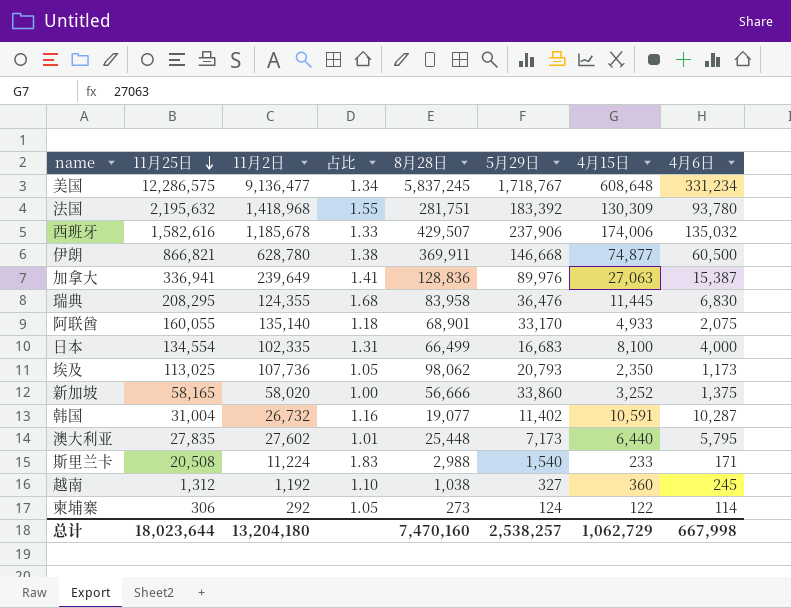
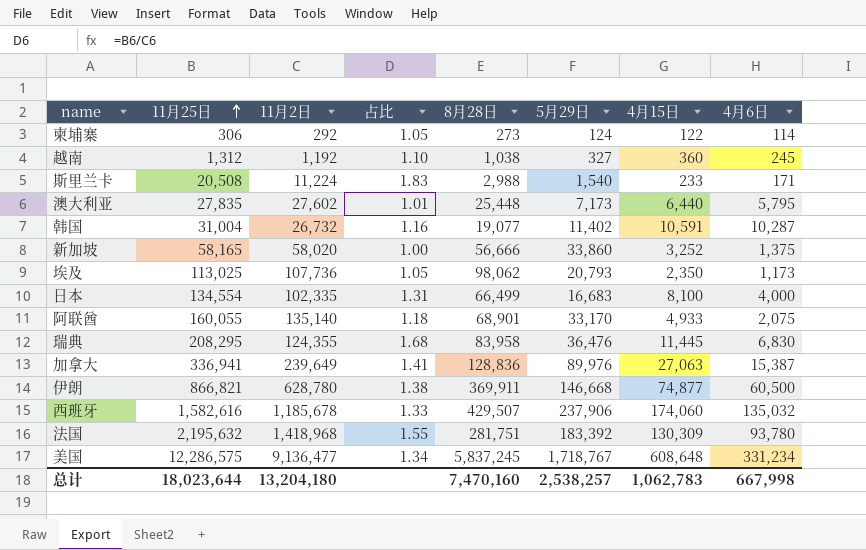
row order: 11月25日 descending -> 11月25日 ascending
西班牙 | 4月15日: 174,006 -> 174,060
总计 | 4月15日: 1,062,729 -> 1,062,783

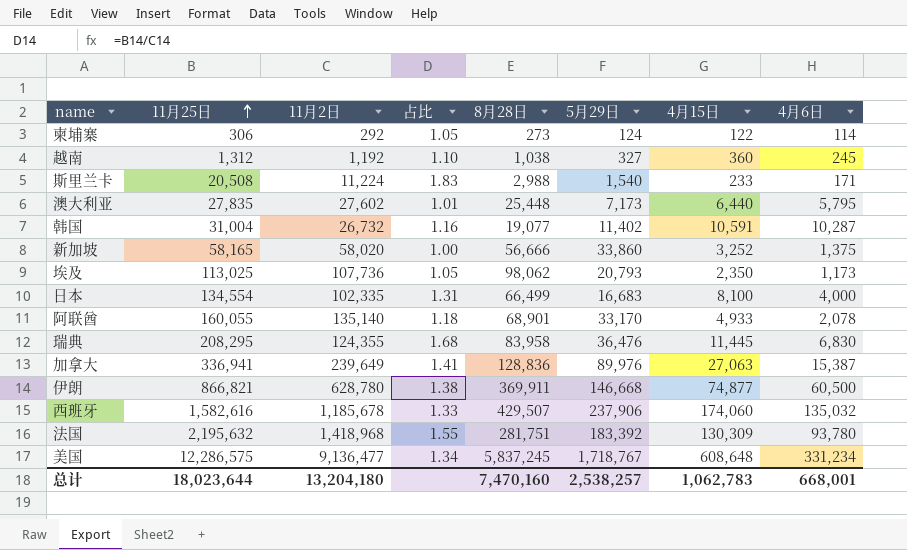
阿联酋 | 4月6日: 2,075 -> 2,078
总计 | 4月6日: 667,998 -> 668,001

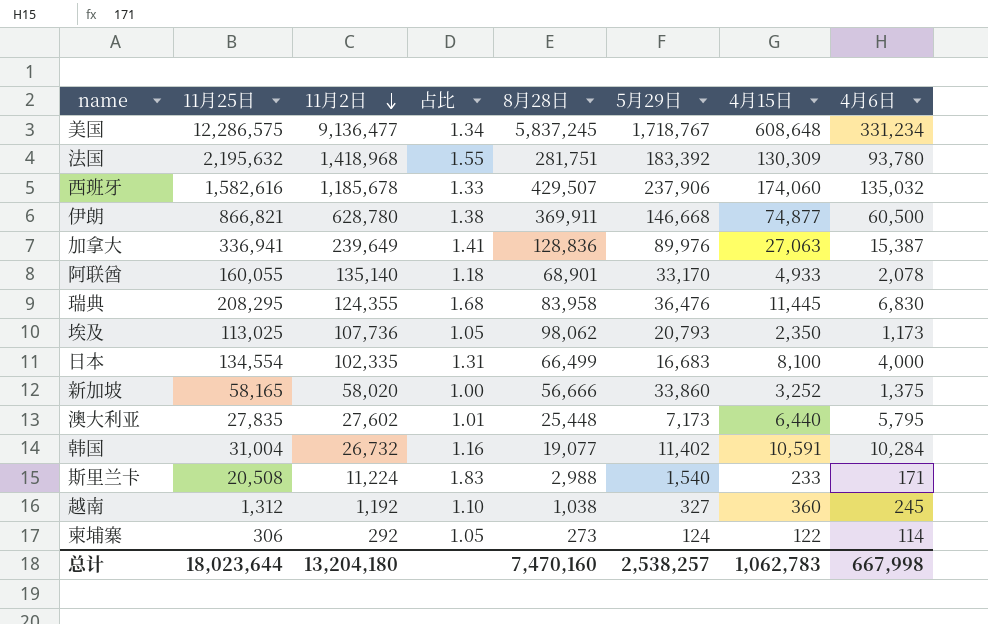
row order: 11月25日 ascending -> 11月2日 descending
韩国 | 4月6日: 10,287 -> 10,284
总计 | 4月6日: 668,001 -> 667,998

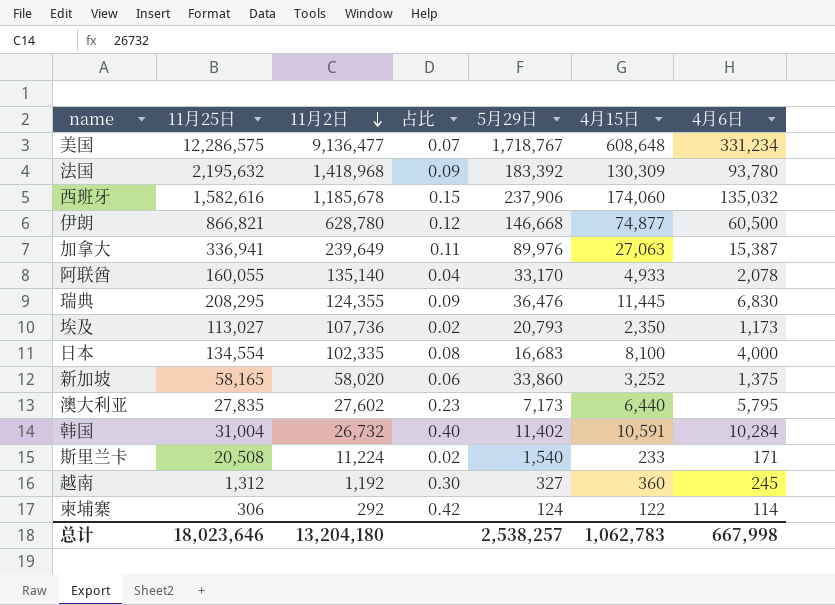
column 8月28日 | position: 5 -> none
column 占比 | formula: [11月25日] / [11月2日] -> [4月15日] / [11月2日]
埃及 | 11月25日: 113,025 -> 113,027
总计 | 11月25日: 18,023,644 -> 18,023,646

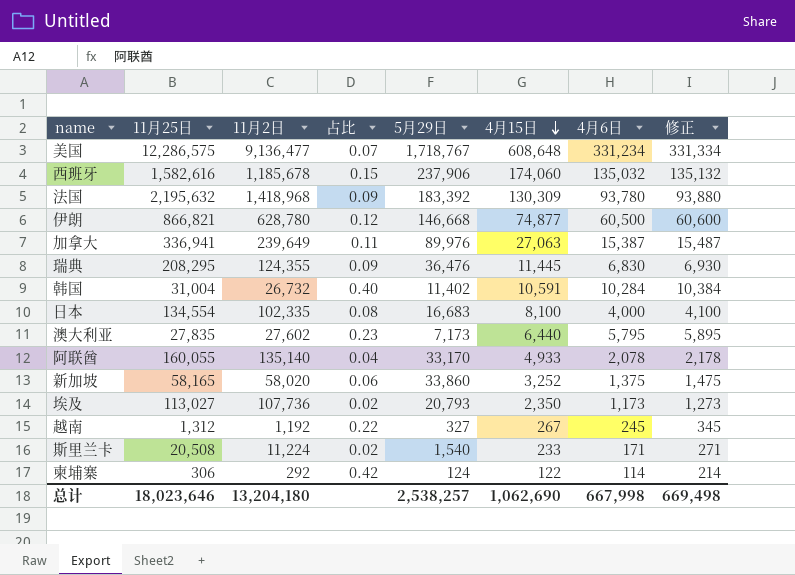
row order: 11月2日 descending -> 4月15日 descending
column 修正 | formula: none -> [4月6日] + 100
越南 | 占比: 0.30 -> 0.22
越南 | 4月15日: 360 -> 267
总计 | 4月15日: 1,062,783 -> 1,062,690

